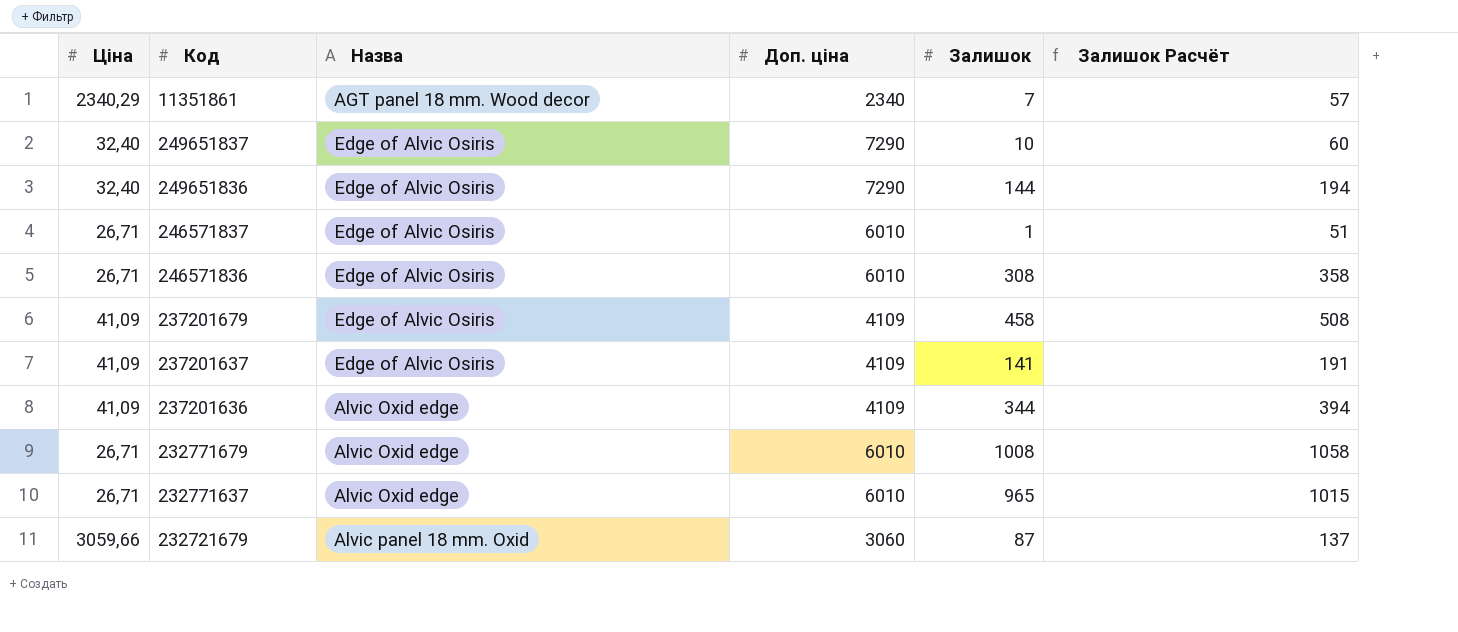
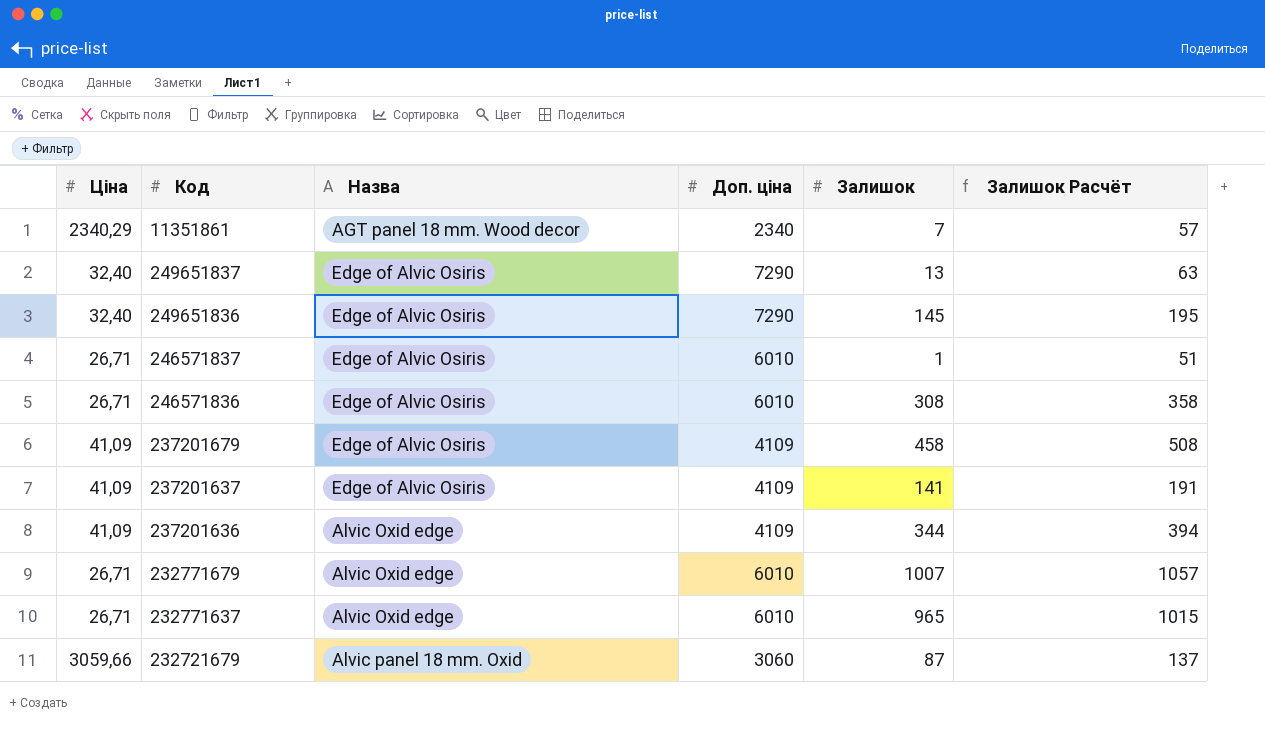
249651837 | Залишок: 10 -> 13
249651837 | Залишок Расчёт: 60 -> 63
249651836 | Залишок: 144 -> 145
249651836 | Залишок Расчёт: 194 -> 195
232771679 | Залишок: 1008 -> 1007
232771679 | Залишок Расчёт: 1058 -> 1057

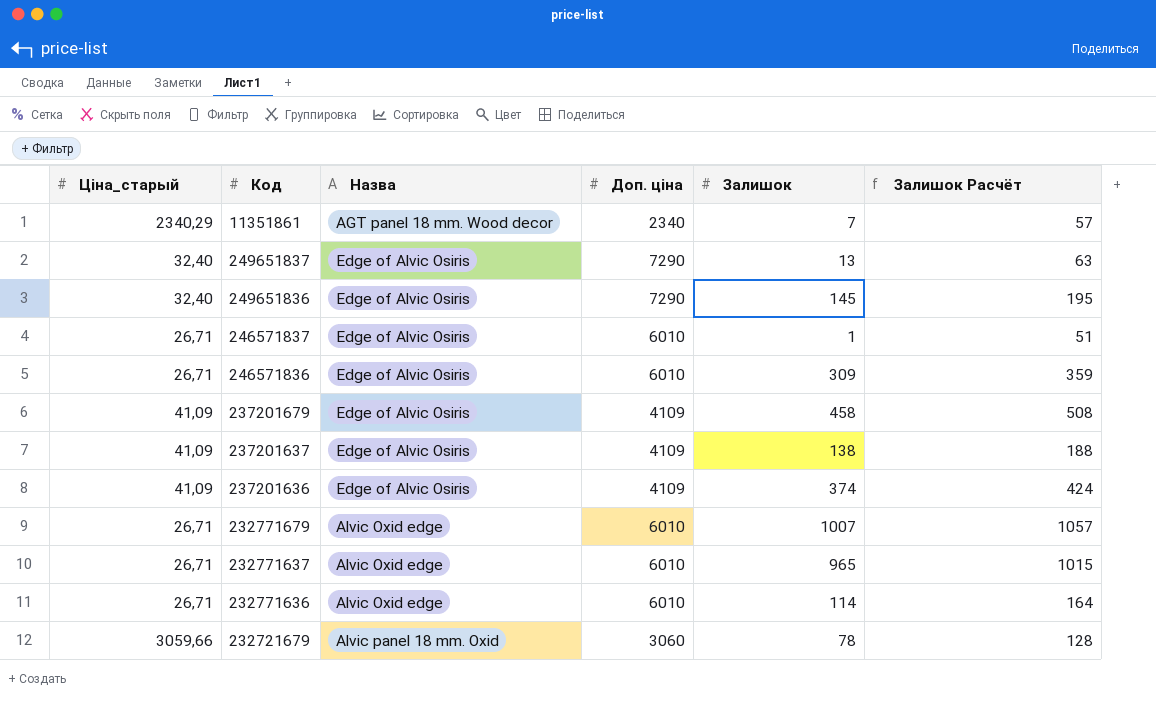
column name: Ціна -> Ціна_старый
246571836 | Залишок: 308 -> 309
246571836 | Залишок Расчёт: 358 -> 359
237201637 | Залишок: 141 -> 138
237201637 | Залишок Расчёт: 191 -> 188
237201636 | Назва: Alvic Oxid edge -> Edge of Alvic Osiris
237201636 | Залишок: 344 -> 374
237201636 | Залишок Расчёт: 394 -> 424
row 232771636: none -> 26,71 | Alvic Oxid edge | 6010 | 114 | 164
232721679 | Залишок: 87 -> 78
232721679 | Залишок Расчёт: 137 -> 128

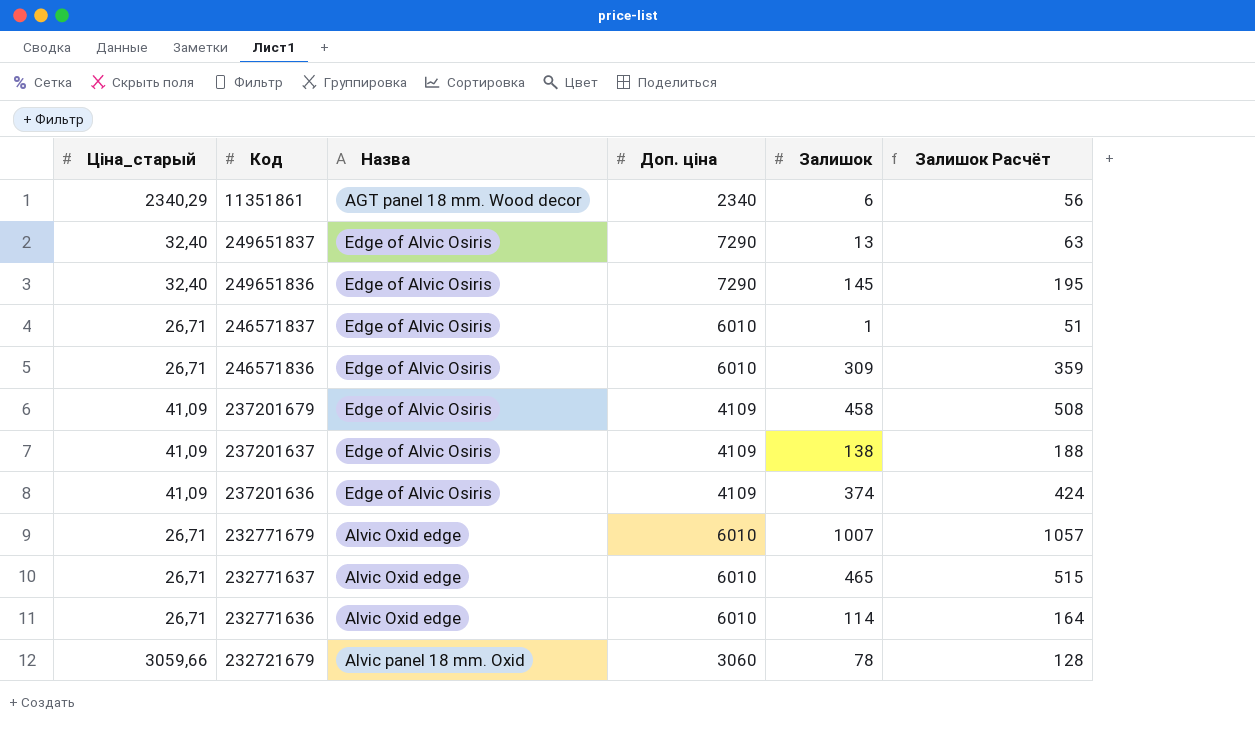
11351861 | Залишок: 7 -> 6
11351861 | Залишок Расчёт: 57 -> 56
232771637 | Залишок: 965 -> 465
232771637 | Залишок Расчёт: 1015 -> 515

